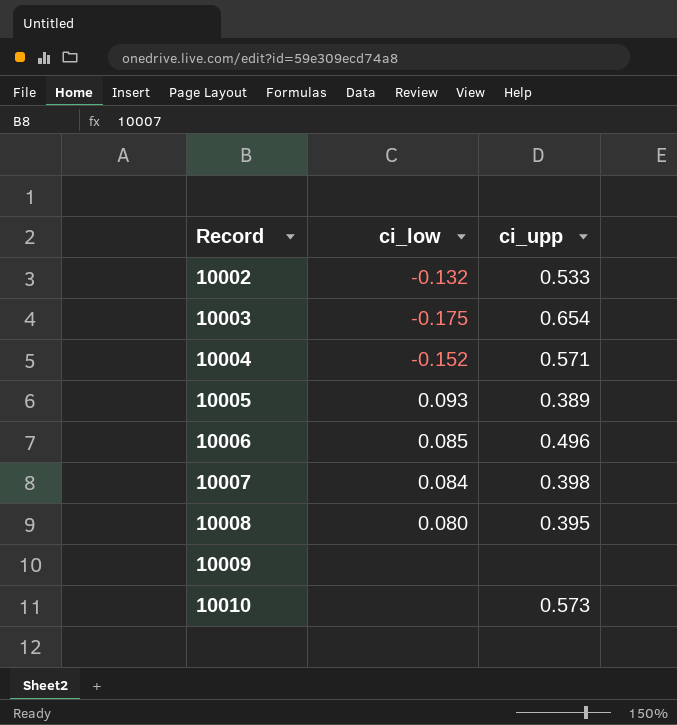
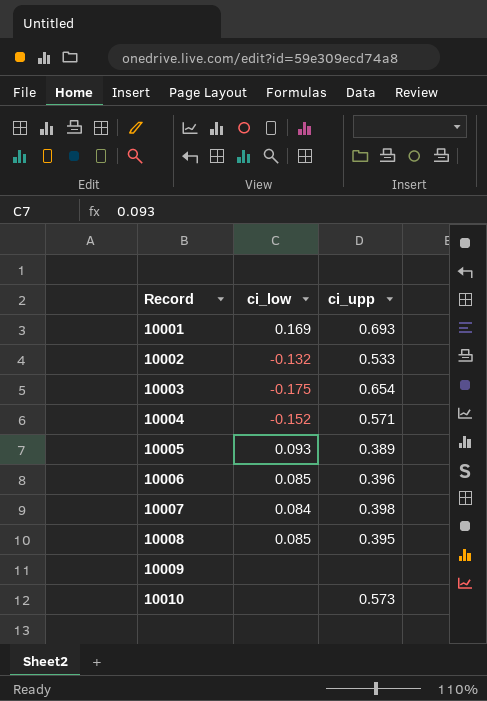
row 10001: none -> 0.169 | 0.693
10006 | ci_upp: 0.496 -> 0.396
10008 | ci_low: 0.080 -> 0.085

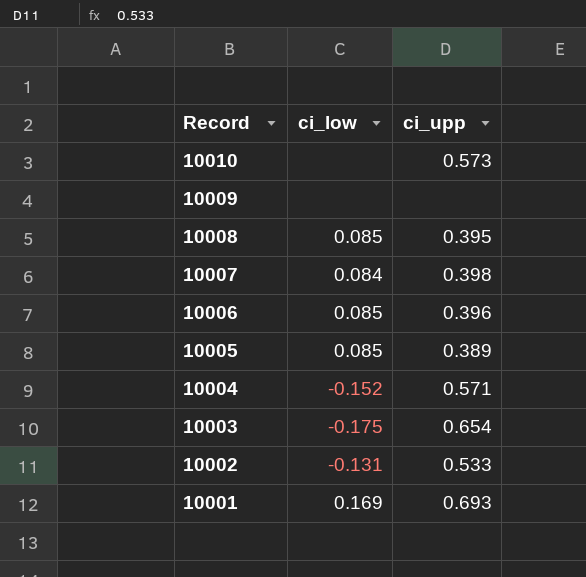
row order: Record ascending -> Record descending
10005 | ci_low: 0.093 -> 0.085
10002 | ci_low: -0.132 -> -0.131

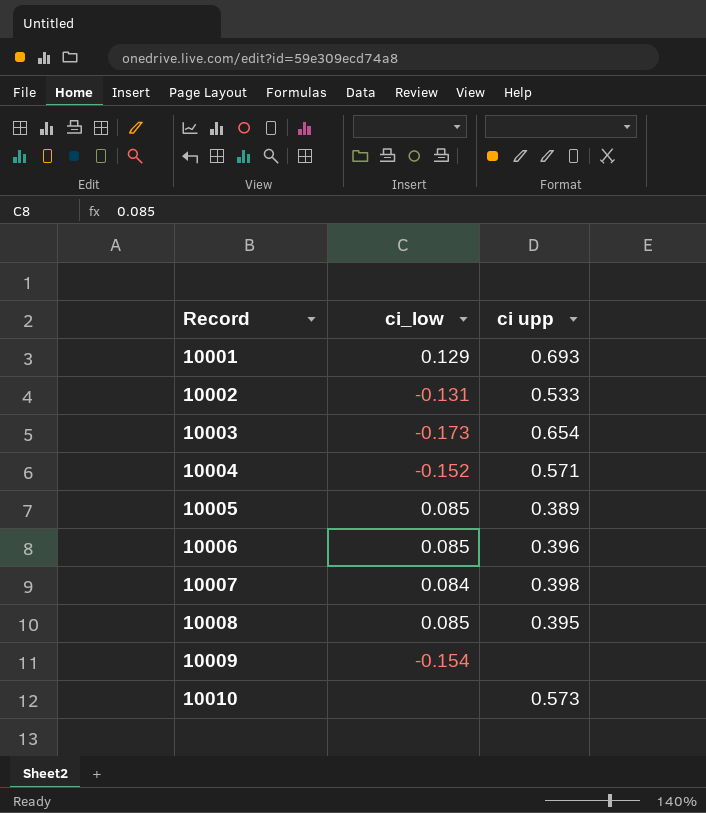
row order: Record descending -> Record ascending
column name: ci_upp -> ci upp
10001 | ci_low: 0.169 -> 0.129
10003 | ci_low: -0.175 -> -0.173
10009 | ci_low: none -> -0.154

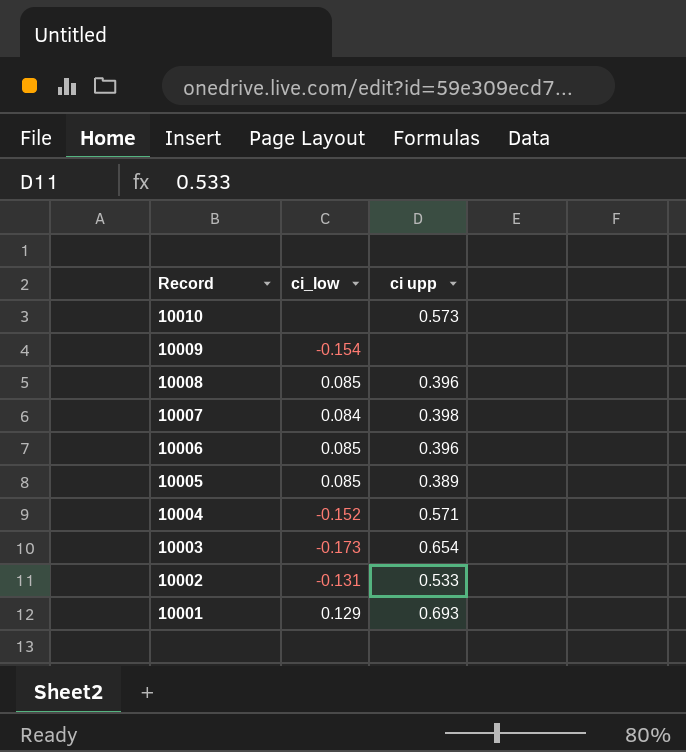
row order: Record ascending -> Record descending
10008 | ci upp: 0.395 -> 0.396

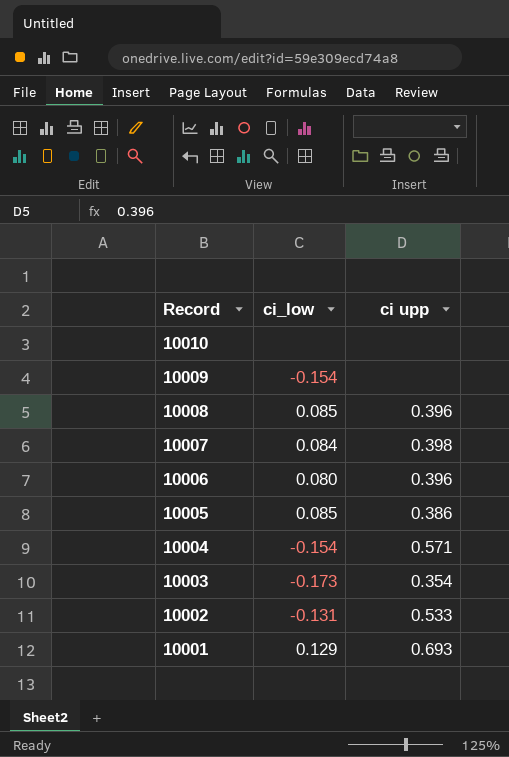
10010 | ci upp: 0.573 -> none
10006 | ci_low: 0.085 -> 0.080
10005 | ci upp: 0.389 -> 0.386
10004 | ci_low: -0.152 -> -0.154
10003 | ci upp: 0.654 -> 0.354

